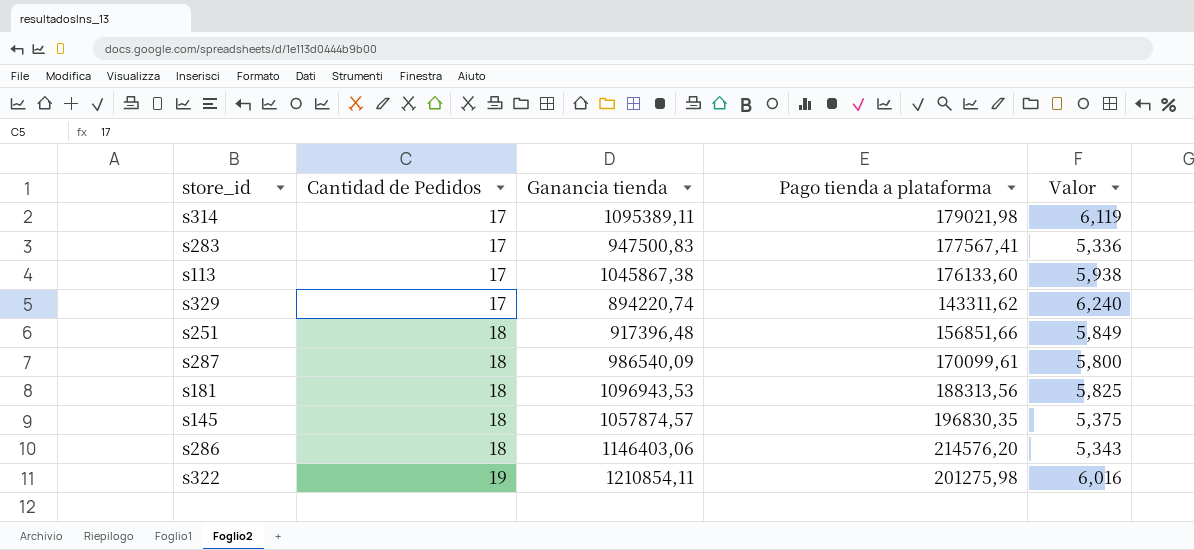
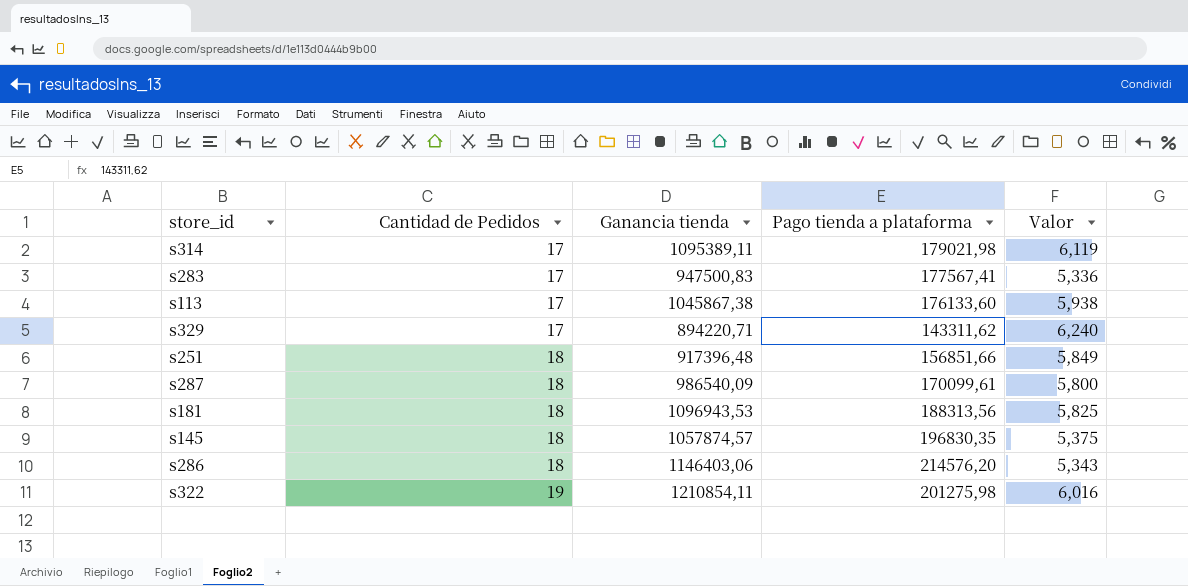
s329 | Ganancia tienda: 894220,74 -> 894220,71

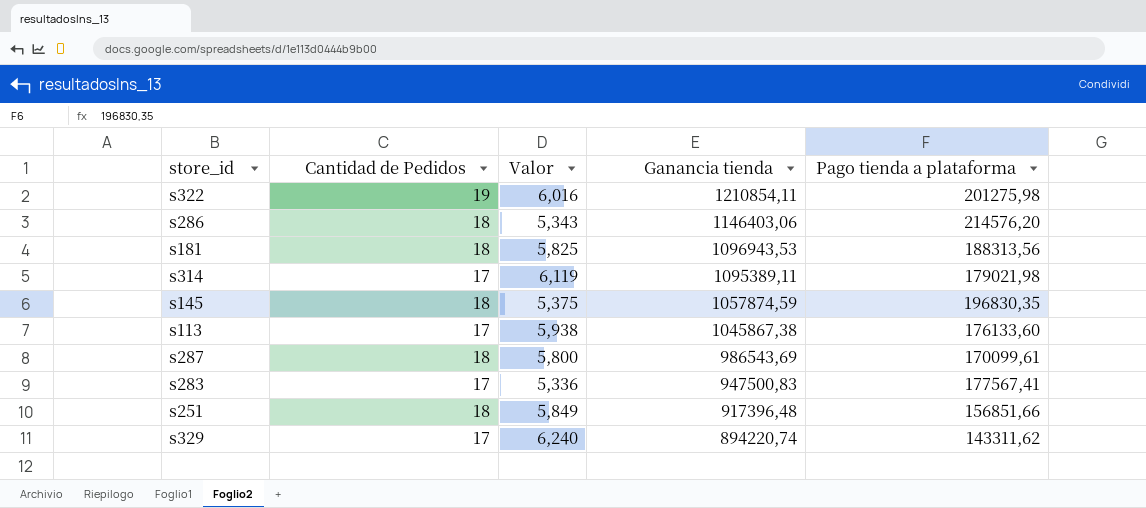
row order: Cantidad de Pedidos ascending -> Ganancia tienda descending
column Valor | position: 5 -> 3
s145 | Ganancia tienda: 1057874,57 -> 1057874,59
s287 | Ganancia tienda: 986540,09 -> 986543,69
s329 | Ganancia tienda: 894220,71 -> 894220,74

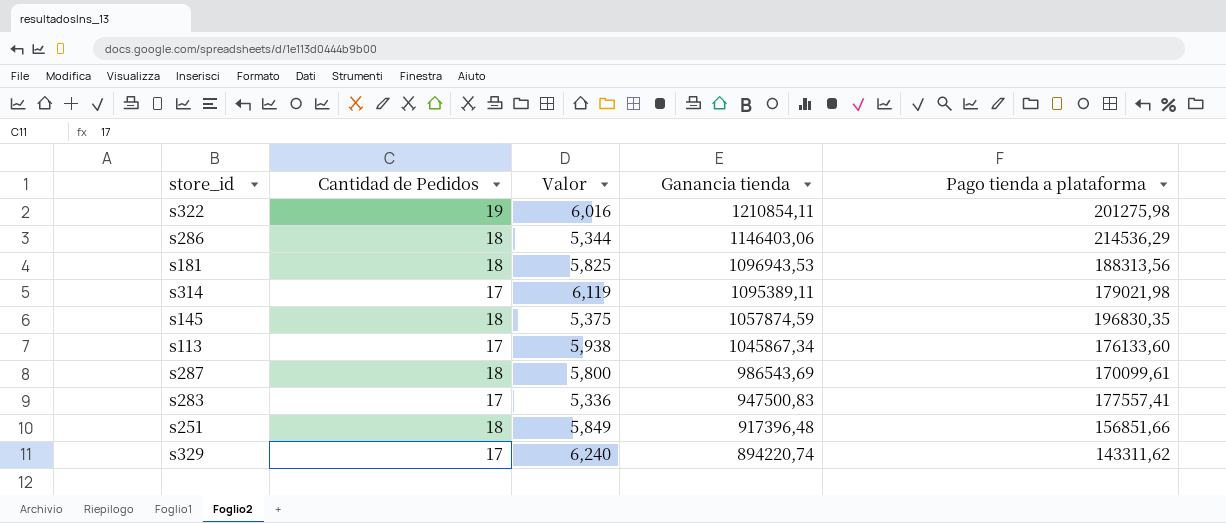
s286 | Valor: 5,343 -> 5,344
s286 | Pago tienda a plataforma: 214576,20 -> 214536,29
s113 | Ganancia tienda: 1045867,38 -> 1045867,34
s283 | Pago tienda a plataforma: 177567,41 -> 177557,41

